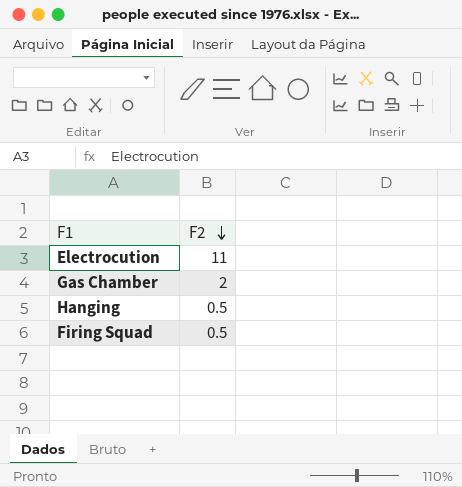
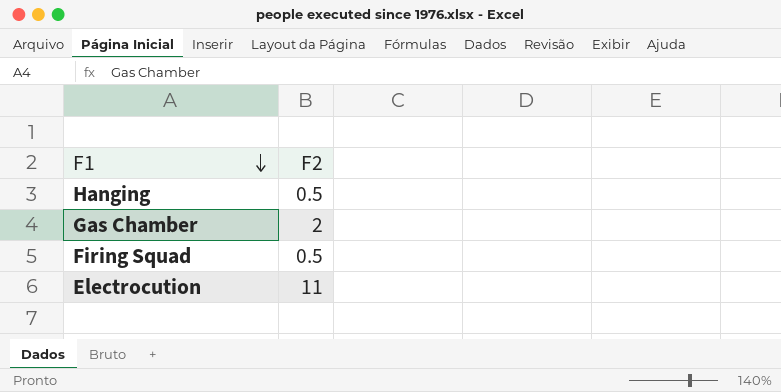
row order: F2 descending -> F1 descending

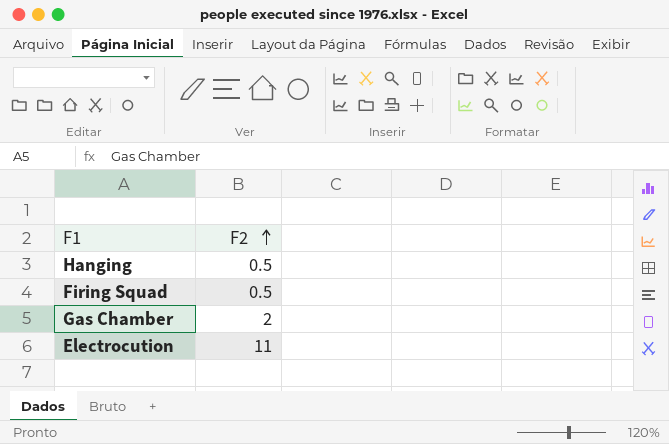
row order: F1 descending -> F2 ascending

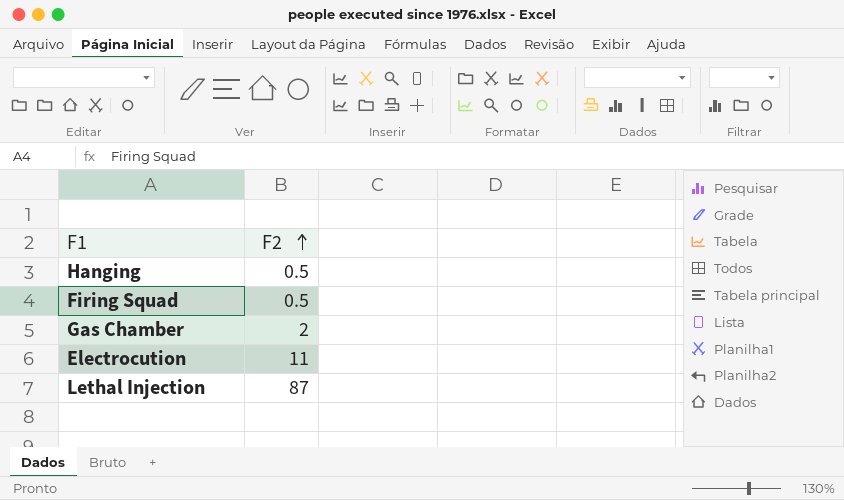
row Lethal Injection: none -> 87

